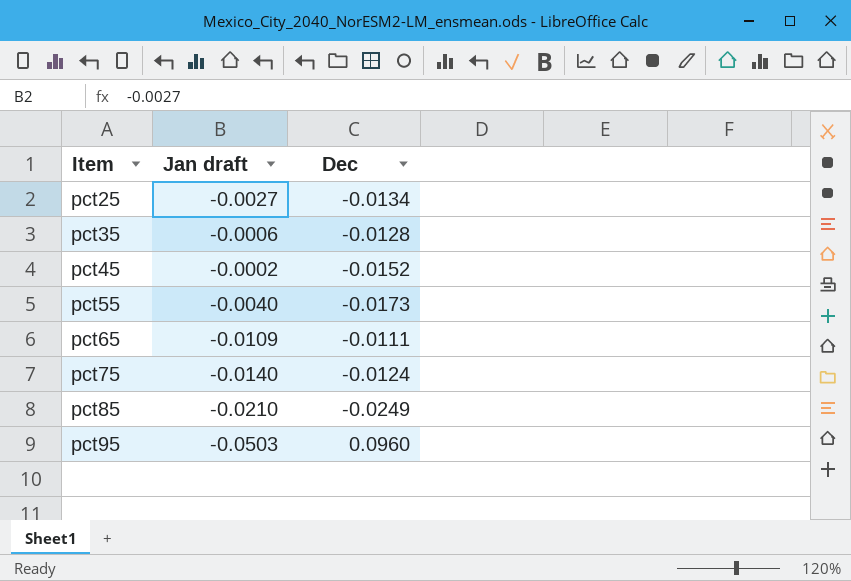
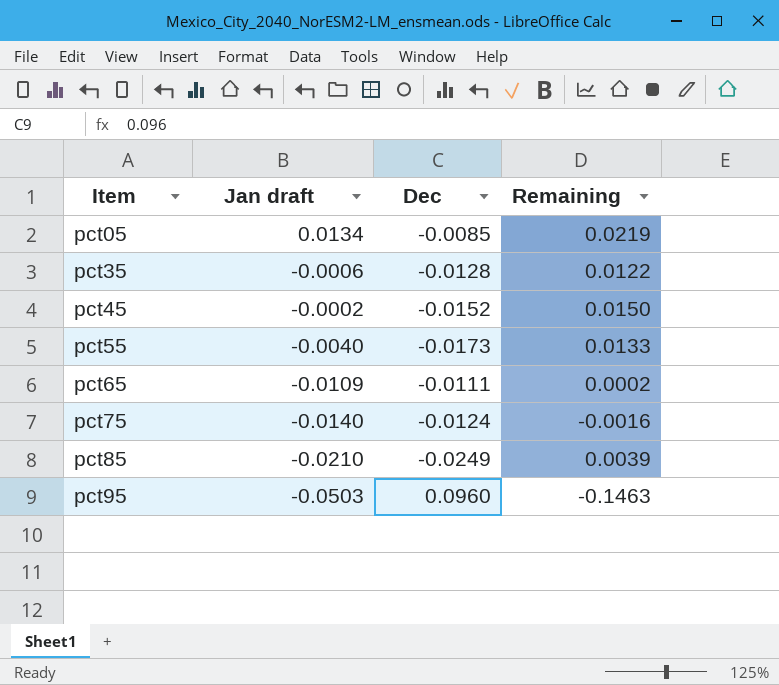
column Remaining | formula: none -> [Jan draft] - [Dec]
row pct25: -0.0027 | -0.0134 -> none
row pct05: none -> 0.0134 | -0.0085 | 0.0219

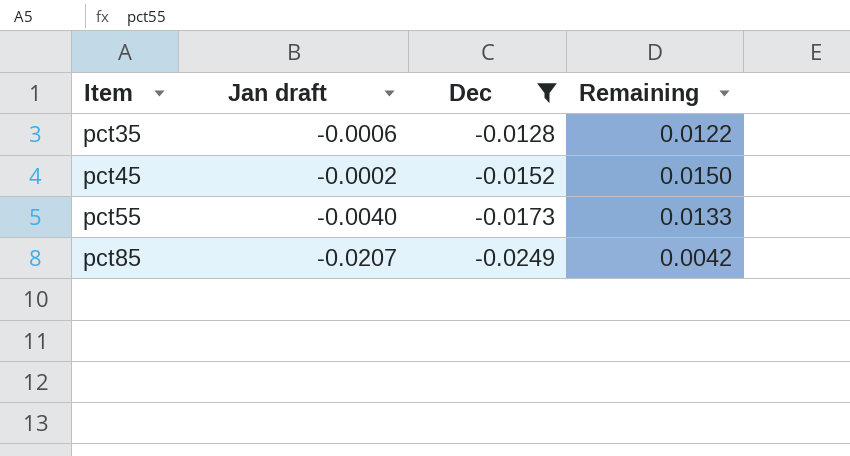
filter: none -> Dec <= -0.0128
pct85 | Jan draft: -0.0210 -> -0.0207
pct85 | Remaining: 0.0039 -> 0.0042

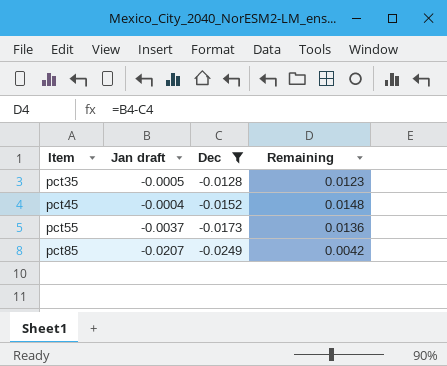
pct35 | Jan draft: -0.0006 -> -0.0005
pct35 | Remaining: 0.0122 -> 0.0123
pct45 | Jan draft: -0.0002 -> -0.0004
pct45 | Remaining: 0.0150 -> 0.0148
pct55 | Jan draft: -0.0040 -> -0.0037
pct55 | Remaining: 0.0133 -> 0.0136

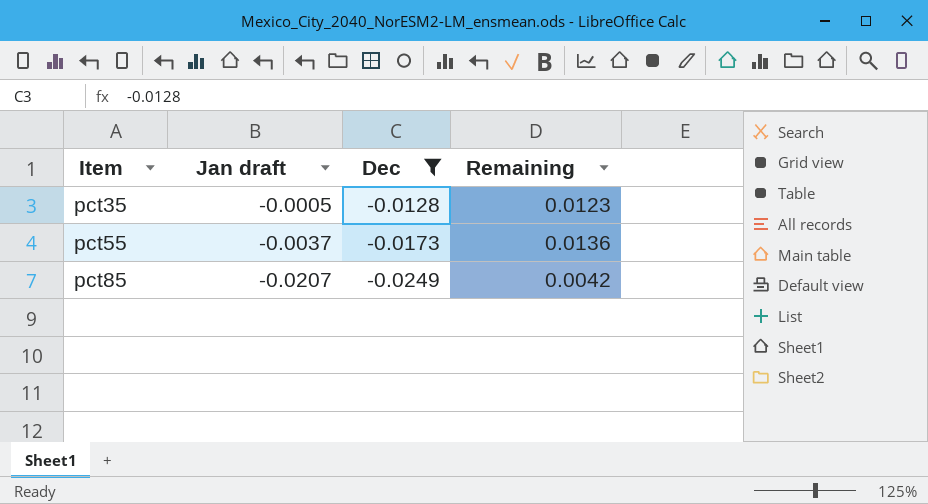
row pct45: -0.0004 | -0.0152 | 0.0148 -> none

